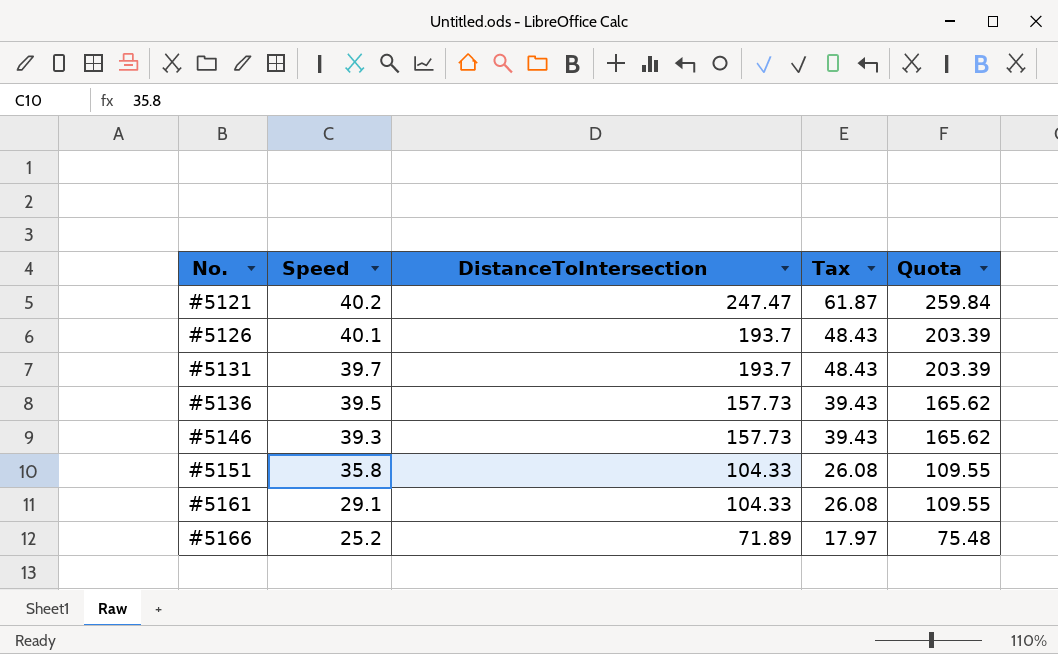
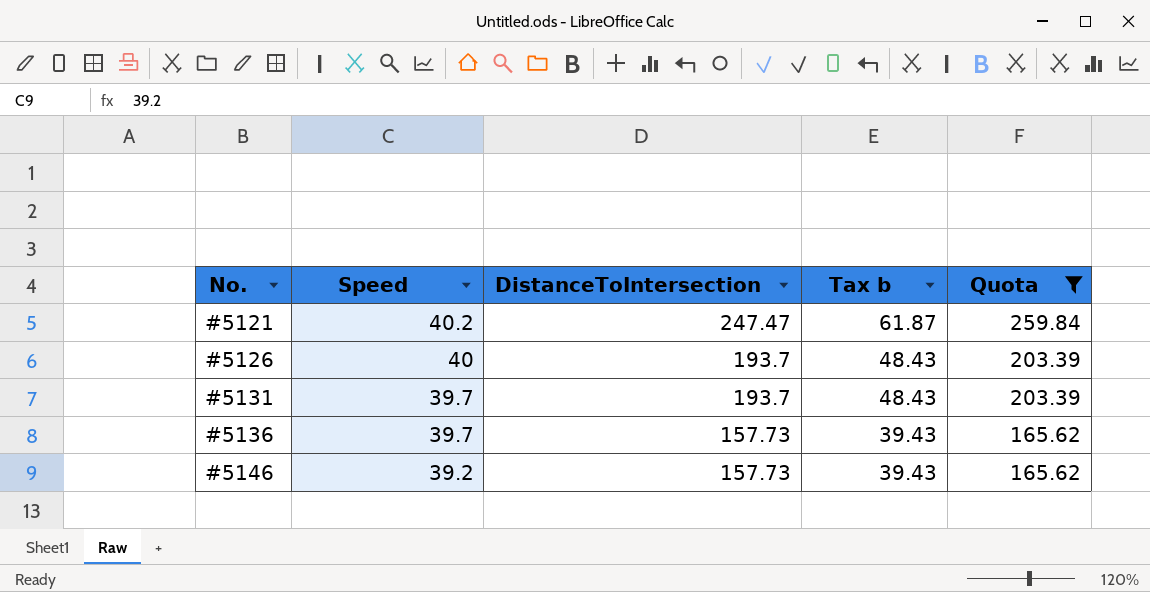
filter: none -> Quota >= 165.62
column name: Tax -> Tax b
#5126 | Speed: 40.1 -> 40
#5136 | Speed: 39.5 -> 39.7
#5146 | Speed: 39.3 -> 39.2

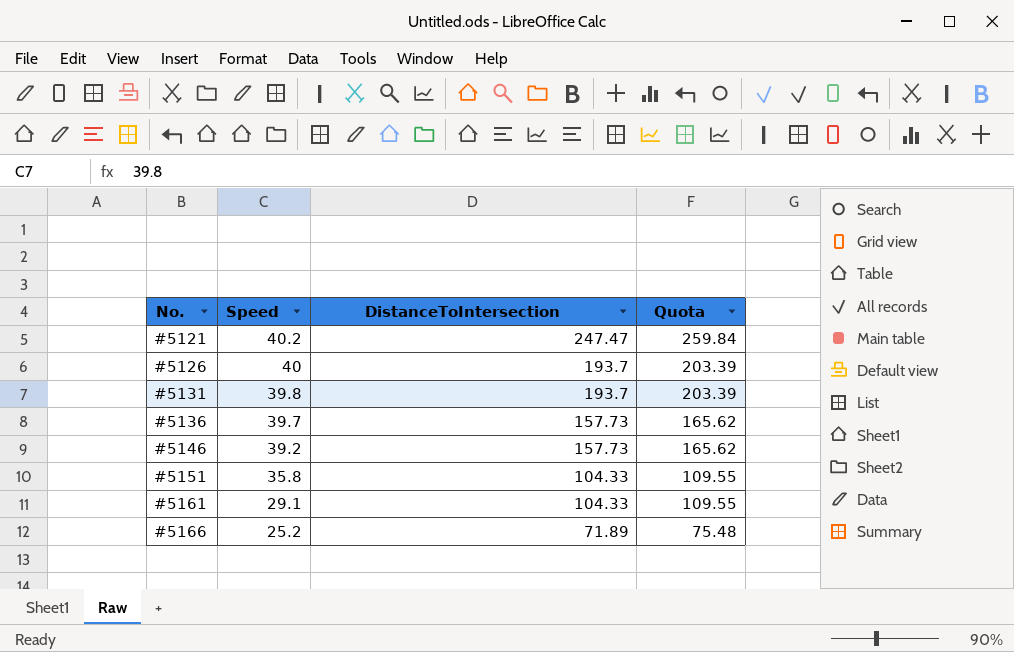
filter: Quota >= 165.62 -> none
column Tax b | formula: [DistanceToIntersection] * 0.25 -> none
#5131 | Speed: 39.7 -> 39.8

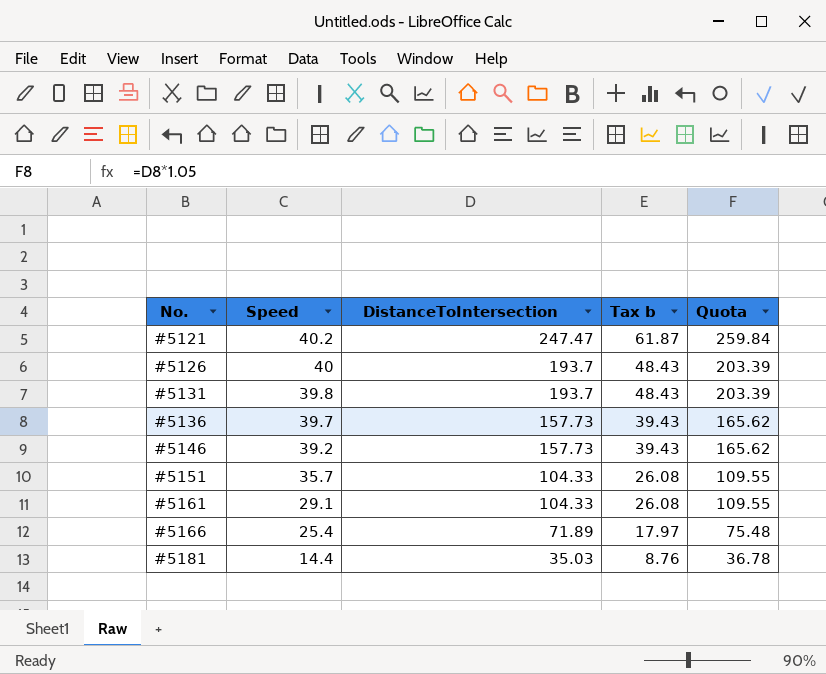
column Tax b | formula: none -> [DistanceToIntersection] * 0.25
#5151 | Speed: 35.8 -> 35.7
#5166 | Speed: 25.2 -> 25.4
row #5181: none -> 14.4 | 35.03 | 8.76 | 36.78

